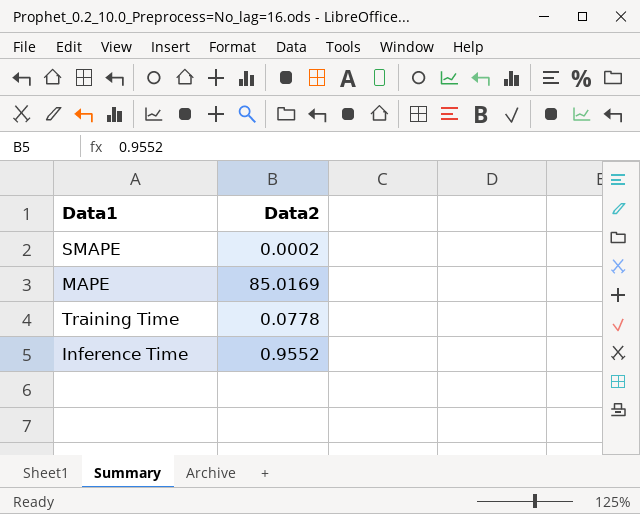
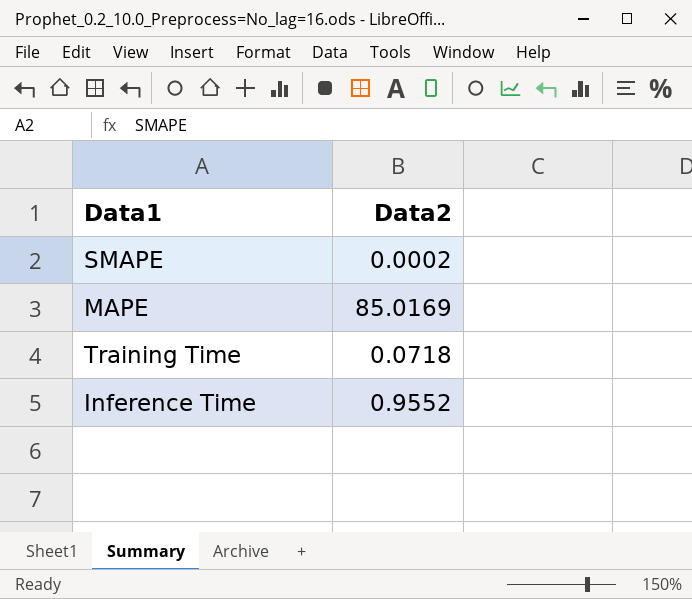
Training Time | Data2: 0.0778 -> 0.0718

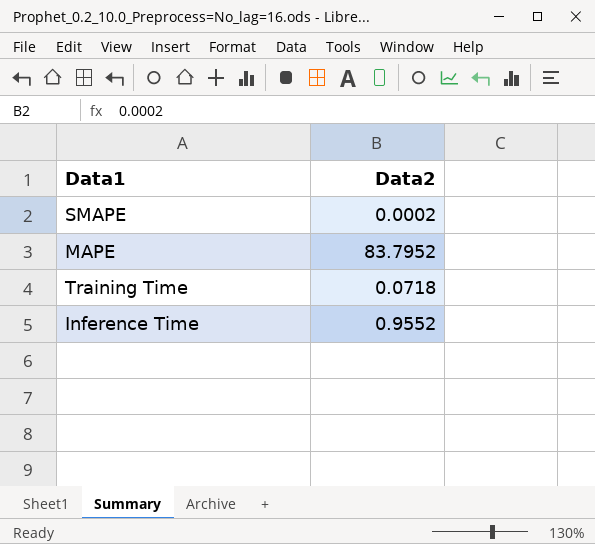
MAPE | Data2: 85.0169 -> 83.7952

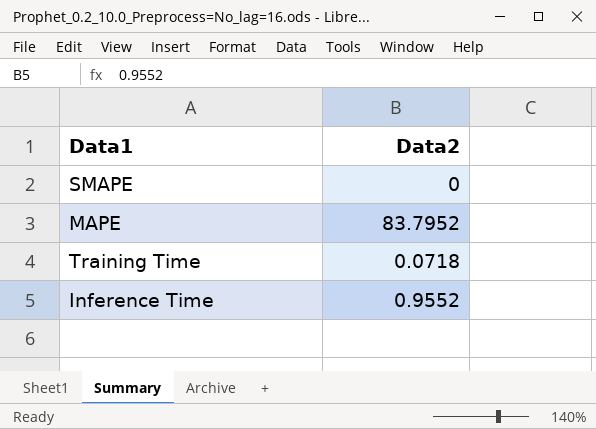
SMAPE | Data2: 0.0002 -> 0

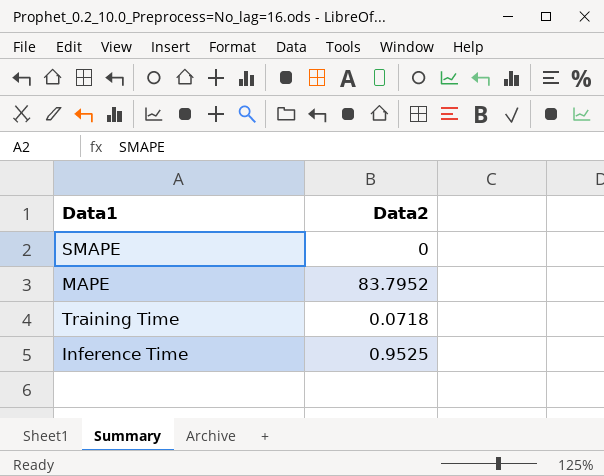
Inference Time | Data2: 0.9552 -> 0.9525

